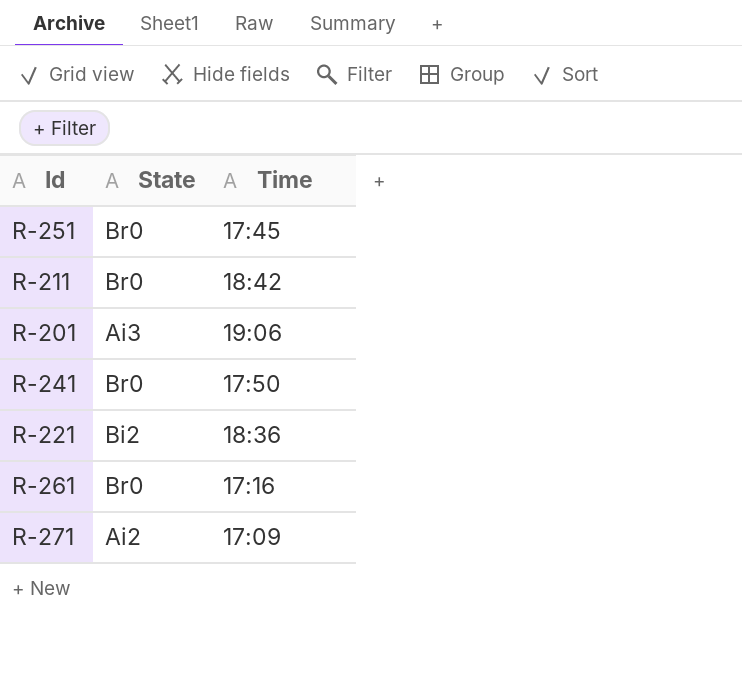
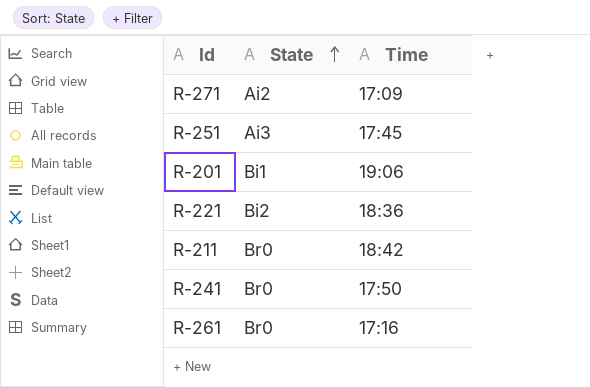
row order: none -> State ascending
R-251 | State: Br0 -> Ai3
R-201 | State: Ai3 -> Bi1

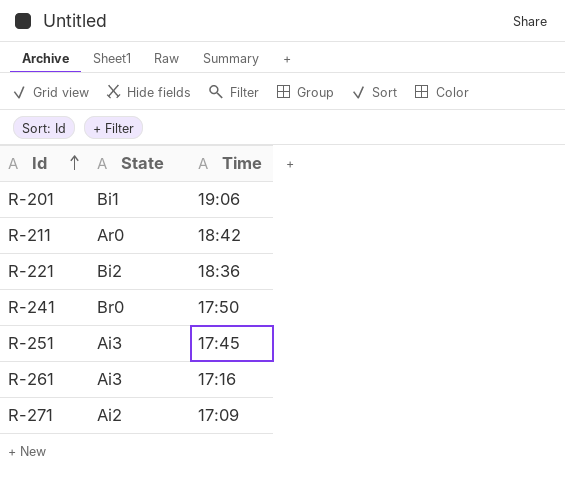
row order: State ascending -> Id ascending
R-211 | State: Br0 -> Ar0
R-261 | State: Br0 -> Ai3

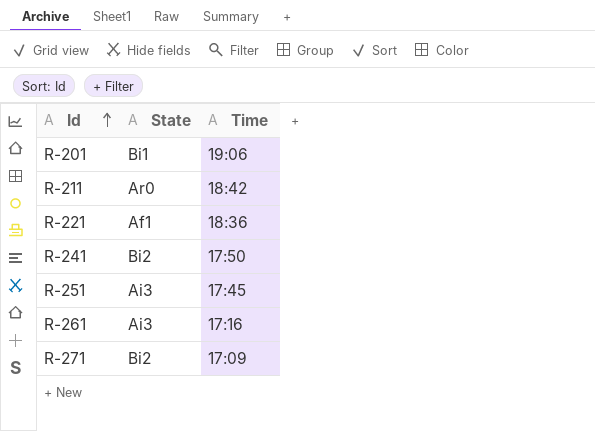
R-221 | State: Bi2 -> Af1
R-241 | State: Br0 -> Bi2
R-271 | State: Ai2 -> Bi2

